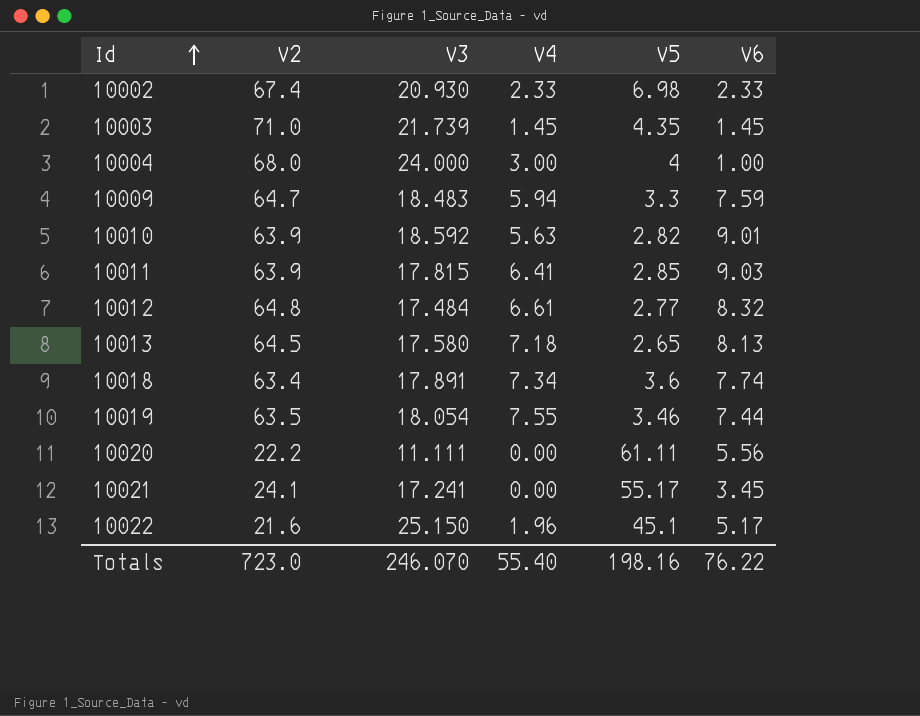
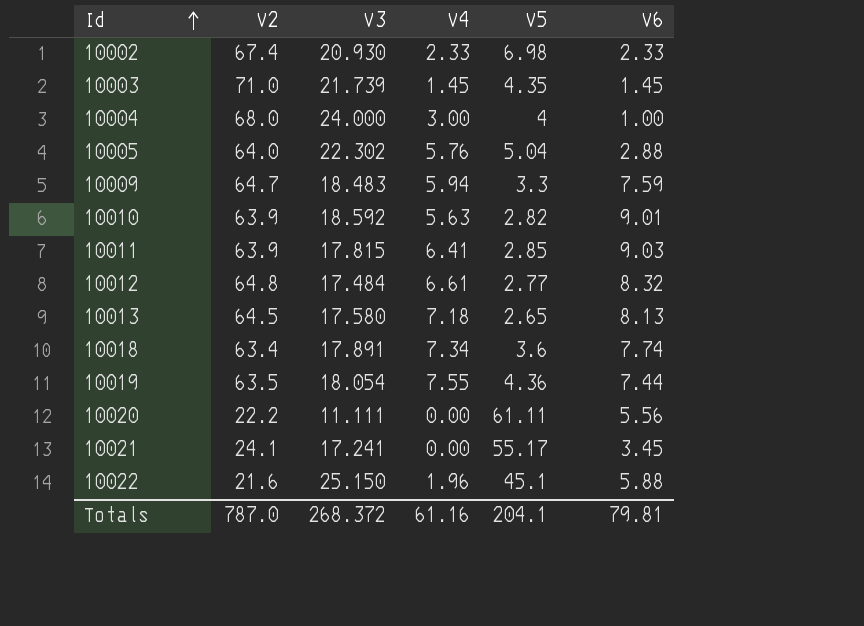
row 10005: none -> 64.0 | 22.302 | 5.76 | 5.04 | 2.88
10019 | V5: 3.46 -> 4.36
10022 | V6: 5.17 -> 5.88
Totals | V2: 723.0 -> 787.0
Totals | V3: 246.070 -> 268.372
Totals | V4: 55.40 -> 61.16
Totals | V5: 198.16 -> 204.1
Totals | V6: 76.22 -> 79.81

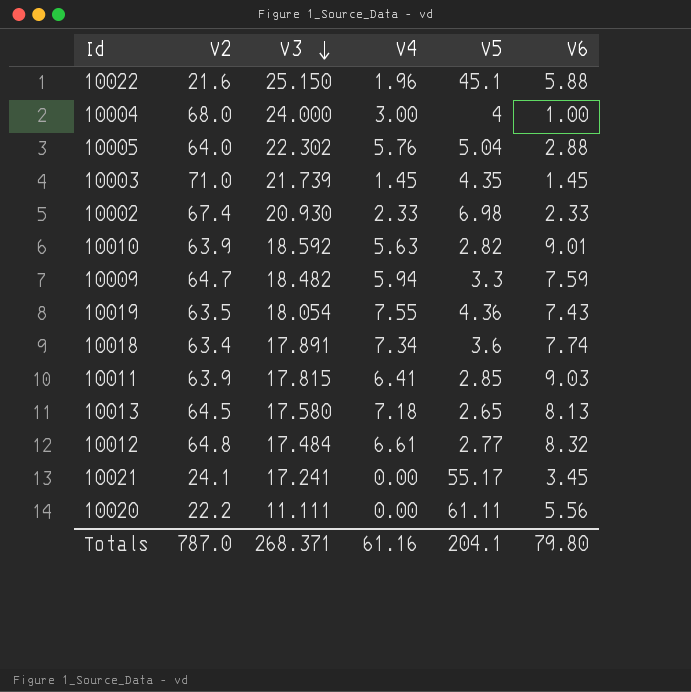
row order: Id ascending -> V3 descending
10009 | V3: 18.483 -> 18.482
10019 | V6: 7.44 -> 7.43
Totals | V3: 268.372 -> 268.371
Totals | V6: 79.81 -> 79.80

